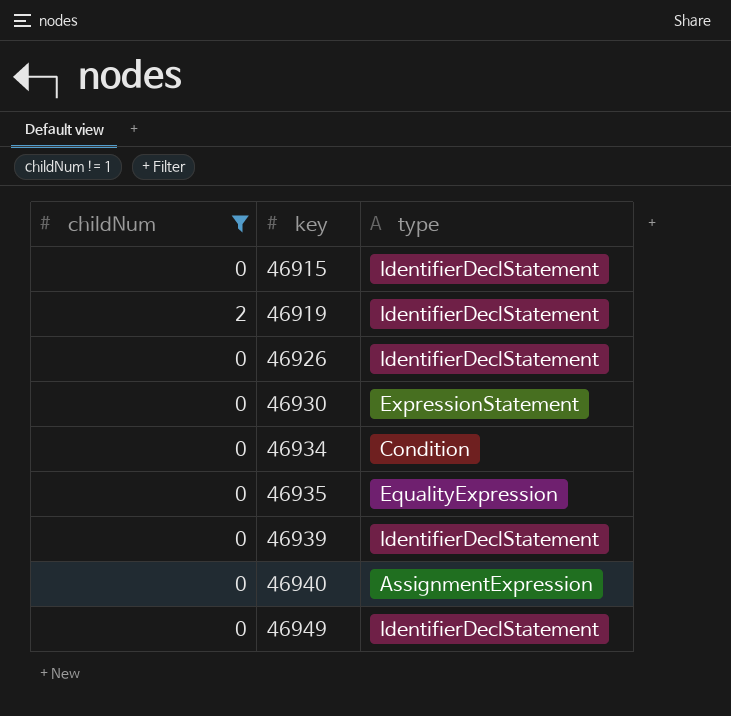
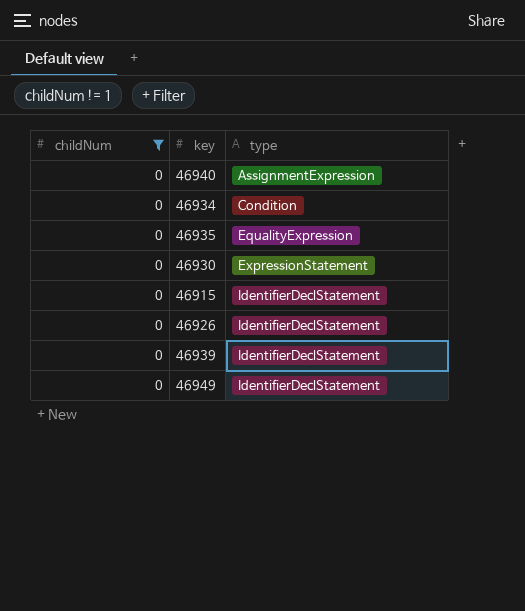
row order: key ascending -> type ascending
row 46919: 2 | IdentifierDeclStatement -> none

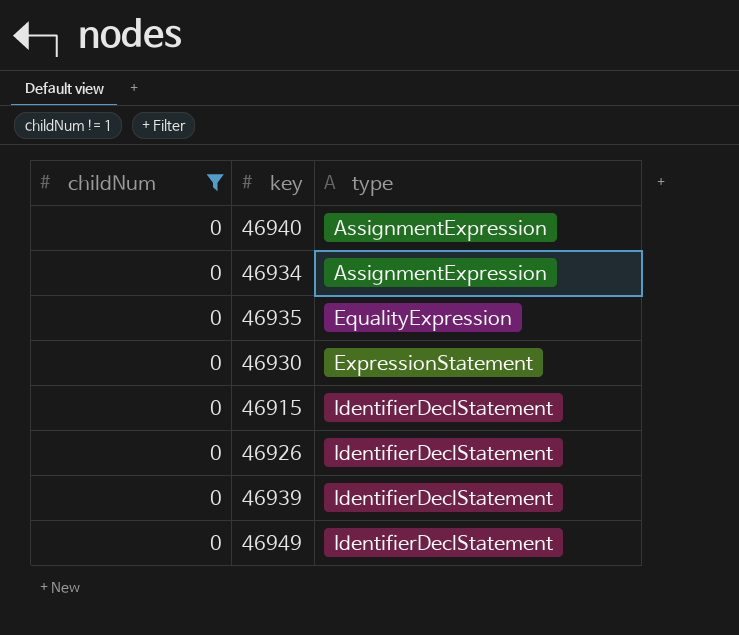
46934 | type: Condition -> AssignmentExpression

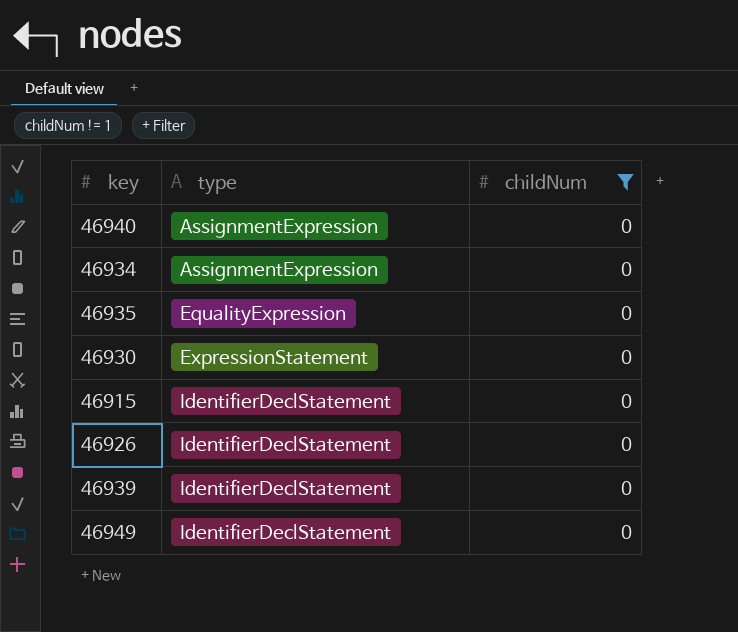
column childNum | position: 1 -> 3

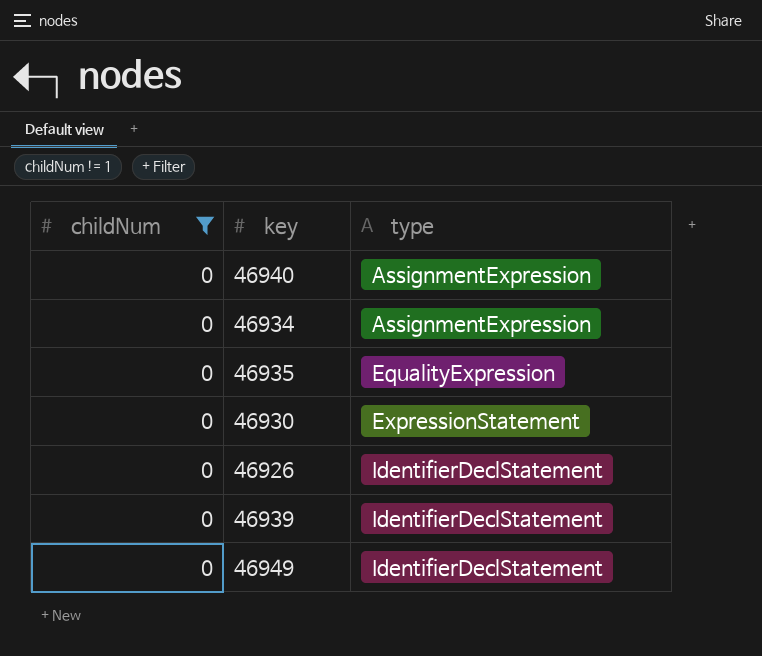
column childNum | position: 3 -> 1
row 46915: IdentifierDeclStatement | 0 -> none

